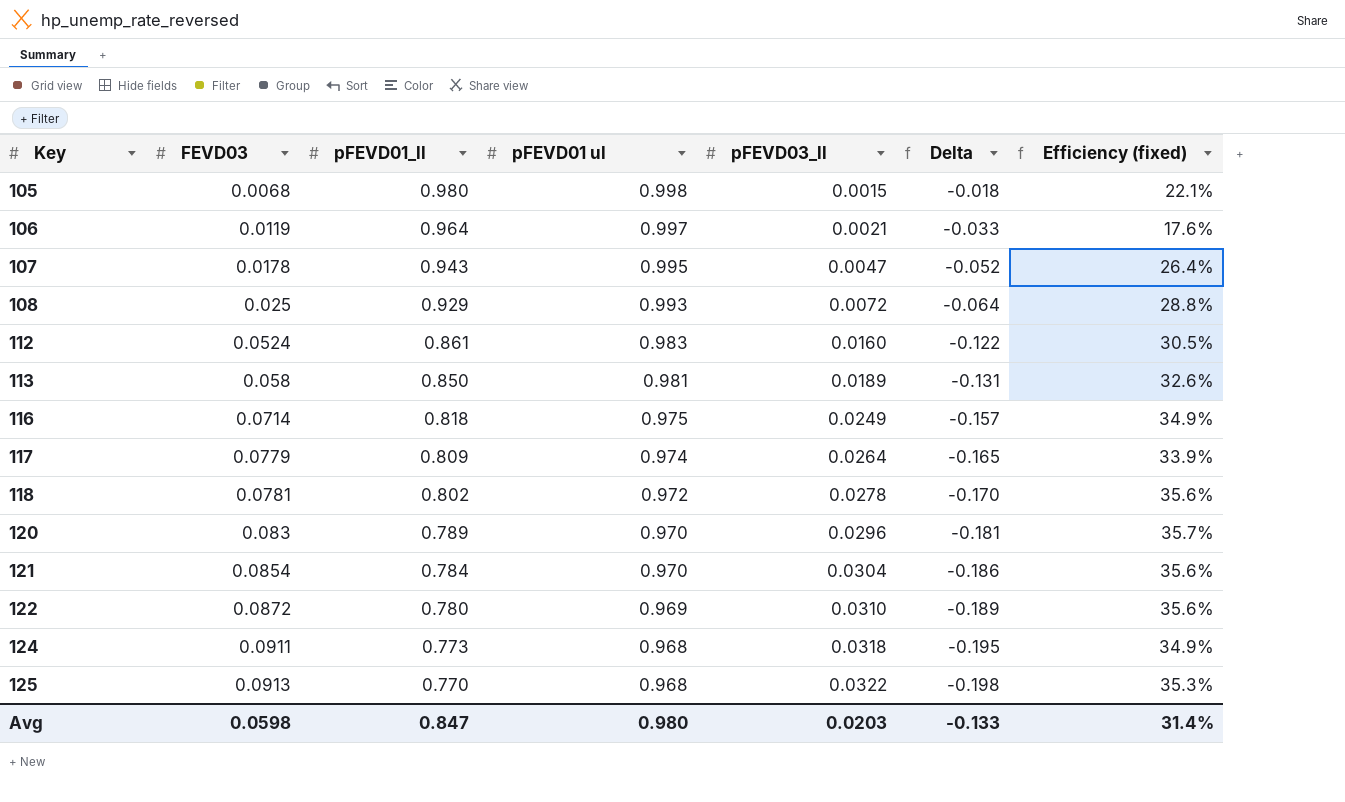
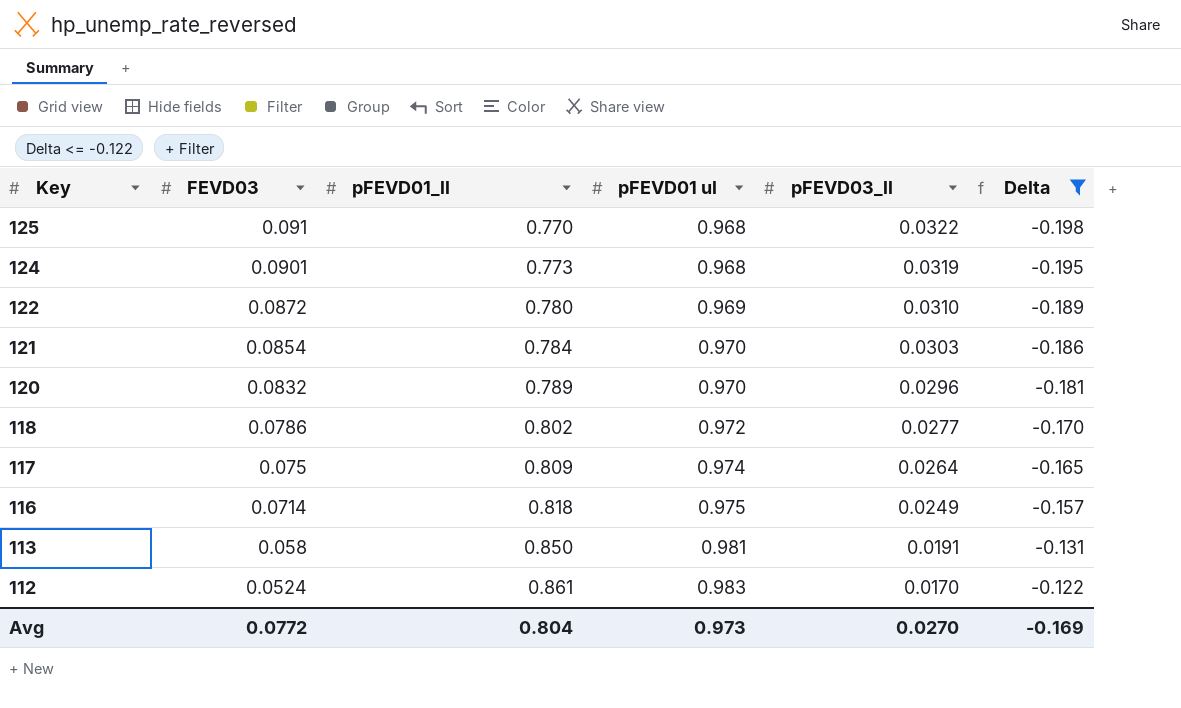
filter: none -> Delta <= -0.122
row order: Key ascending -> Key descending
column Efficiency (fixed) | formula: [pFEVD03_ll] / [FEVD03] -> none
125 | FEVD03: 0.0913 -> 0.091
124 | FEVD03: 0.0911 -> 0.0901
124 | pFEVD03_ll: 0.0318 -> 0.0319
121 | pFEVD03_ll: 0.0304 -> 0.0303
120 | FEVD03: 0.083 -> 0.0832
118 | FEVD03: 0.0781 -> 0.0786
118 | pFEVD03_ll: 0.0278 -> 0.0277
117 | FEVD03: 0.0779 -> 0.075
113 | pFEVD03_ll: 0.0189 -> 0.0191
112 | pFEVD03_ll: 0.0160 -> 0.0170
Avg | FEVD03: 0.0598 -> 0.0772
Avg | pFEVD01_ll: 0.847 -> 0.804
Avg | pFEVD01 ul: 0.980 -> 0.973
Avg | pFEVD03_ll: 0.0203 -> 0.0270
Avg | Delta: -0.133 -> -0.169

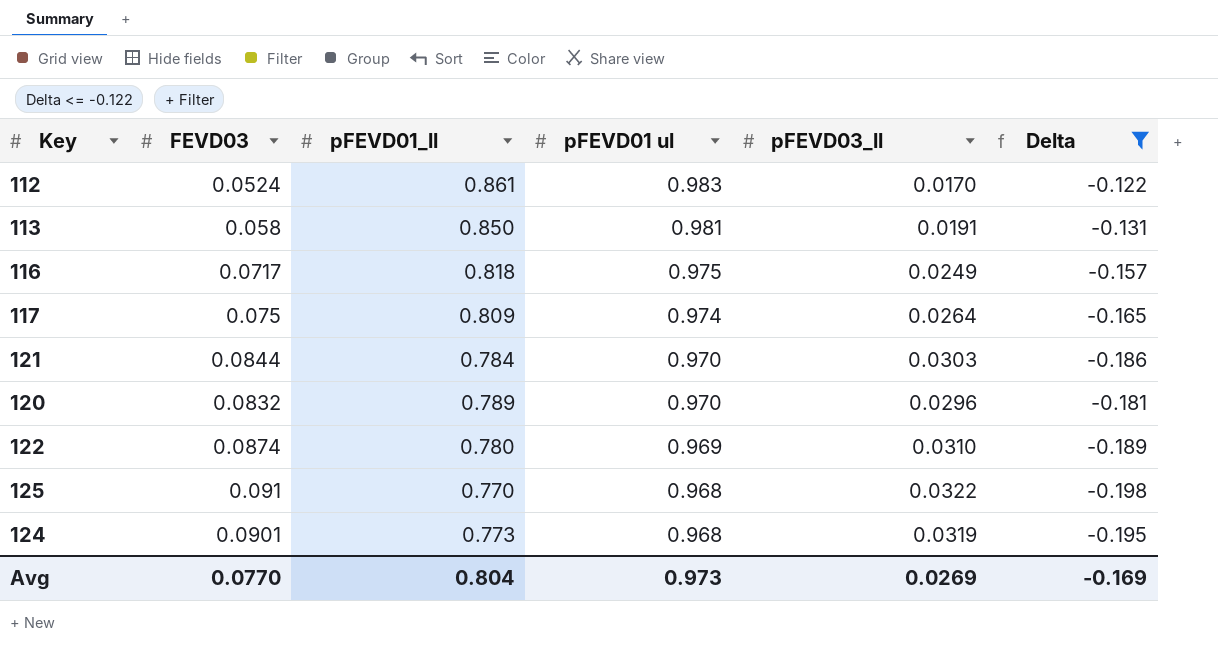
row order: Key descending -> pFEVD01 ul descending
row 118: 0.0786 | 0.802 | 0.972 | 0.0277 | -0.170 -> none
116 | FEVD03: 0.0714 -> 0.0717
121 | FEVD03: 0.0854 -> 0.0844
122 | FEVD03: 0.0872 -> 0.0874
Avg | FEVD03: 0.0772 -> 0.0770
Avg | pFEVD03_ll: 0.0270 -> 0.0269

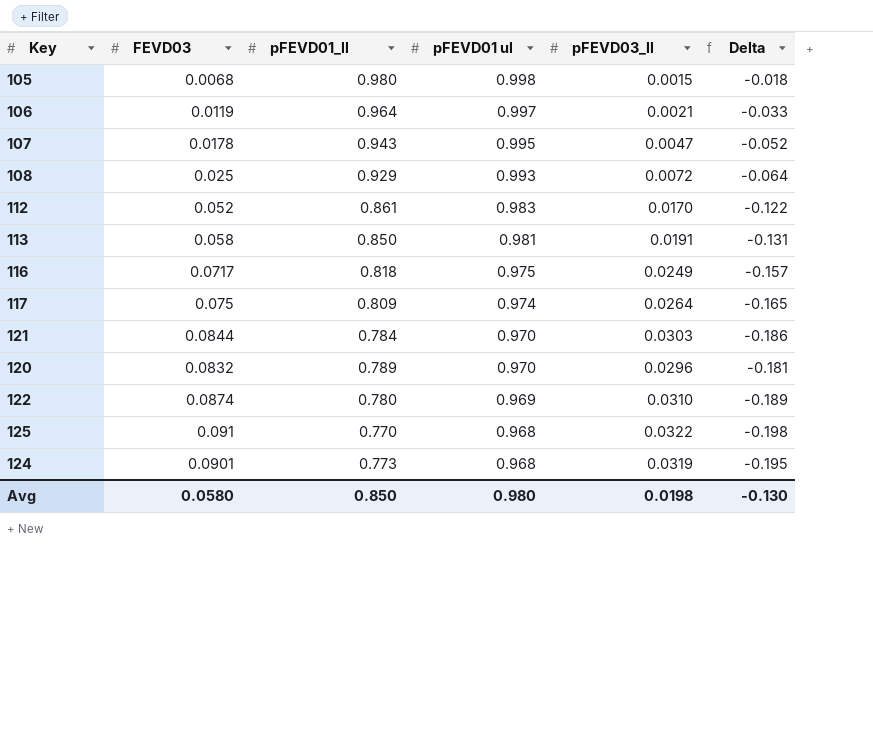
filter: Delta <= -0.122 -> none
112 | FEVD03: 0.0524 -> 0.052
Avg | FEVD03: 0.0770 -> 0.0580
Avg | pFEVD01_ll: 0.804 -> 0.850
Avg | pFEVD01 ul: 0.973 -> 0.980
Avg | pFEVD03_ll: 0.0269 -> 0.0198
Avg | Delta: -0.169 -> -0.130

